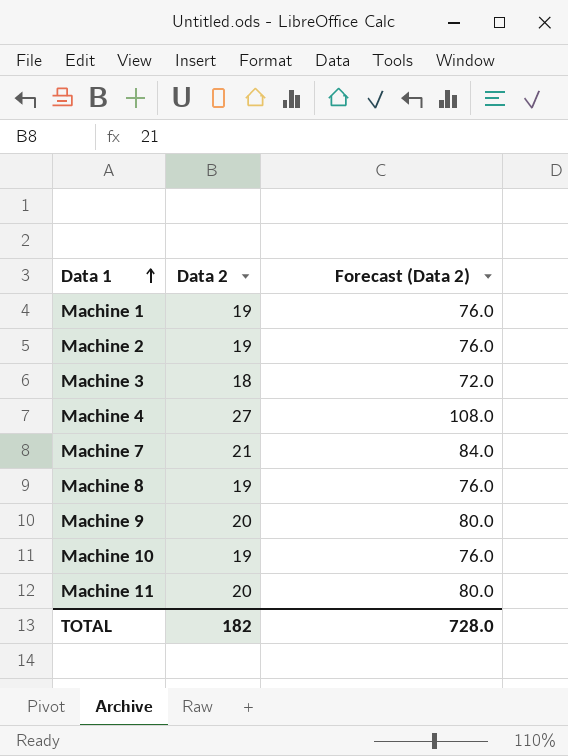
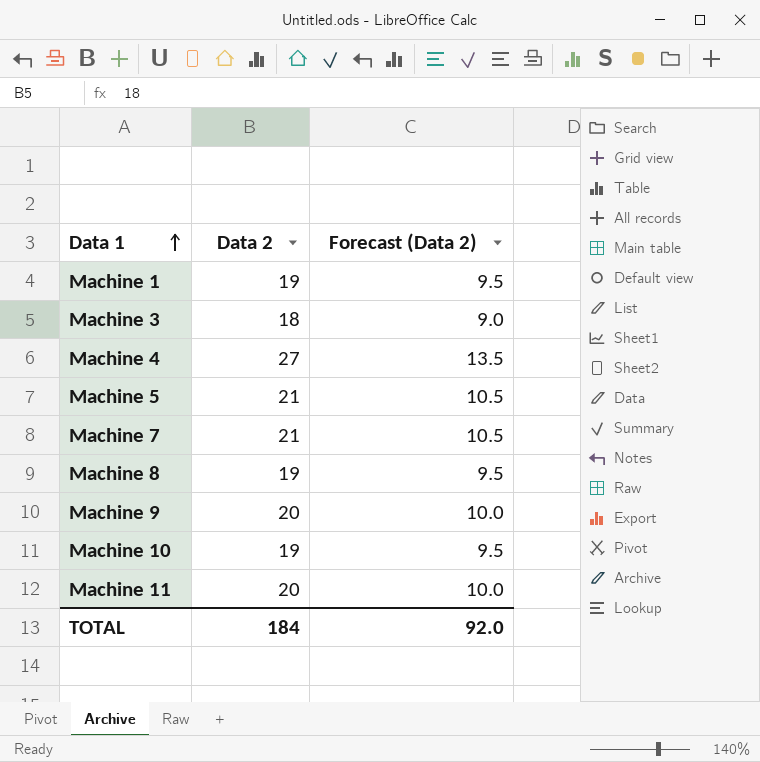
column Forecast (Data 2) | formula: [Data 2] * 4 -> [Data 2] * 0.5
row Machine 2: 19 | 76.0 -> none
row Machine 5: none -> 21 | 10.5
TOTAL | Data 2: 182 -> 184
TOTAL | Forecast (Data 2): 728.0 -> 92.0

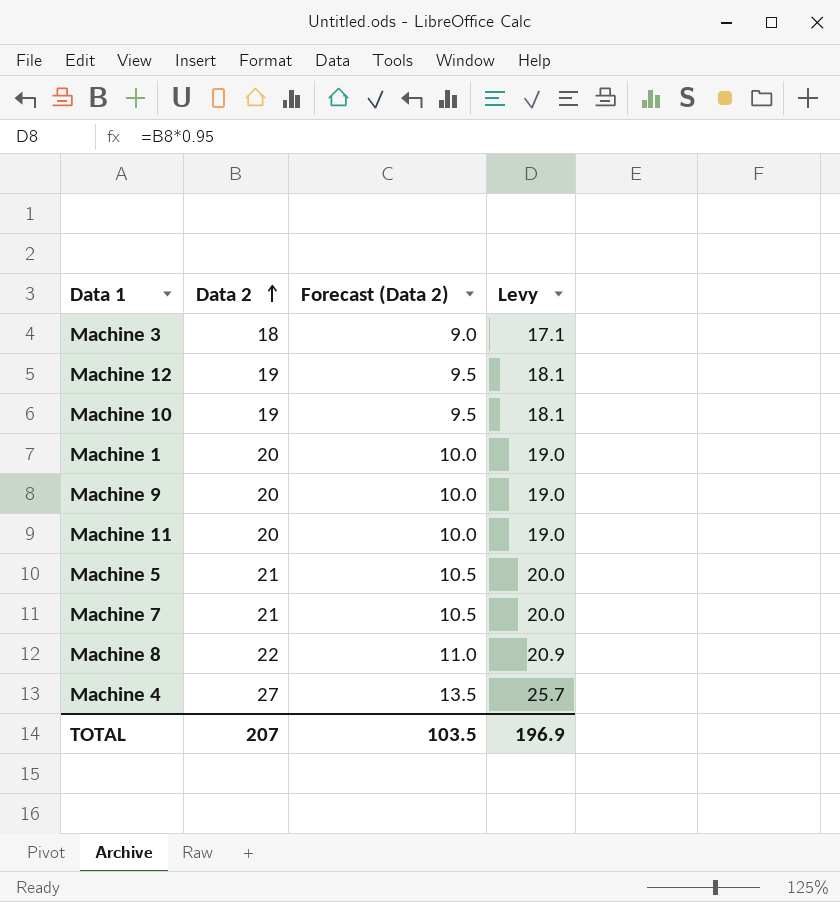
row order: Data 1 ascending -> Data 2 ascending
column Levy | formula: none -> [Data 2] * 0.95
row Machine 12: none -> 19 | 9.5 | 18.1
Machine 1 | Data 2: 19 -> 20
Machine 1 | Forecast (Data 2): 9.5 -> 10.0
Machine 8 | Data 2: 19 -> 22
Machine 8 | Forecast (Data 2): 9.5 -> 11.0
TOTAL | Data 2: 184 -> 207
TOTAL | Forecast (Data 2): 92.0 -> 103.5

